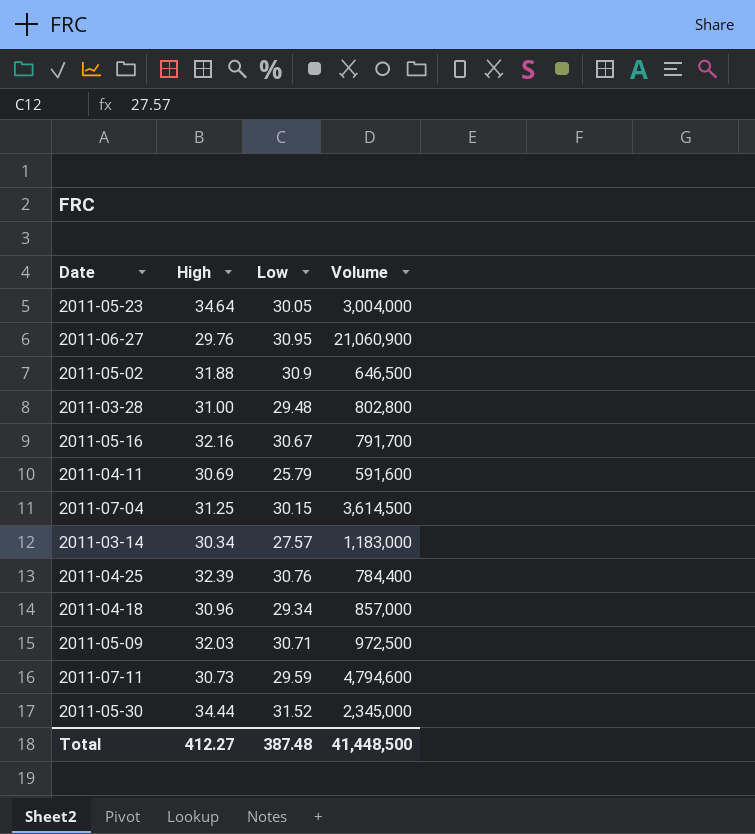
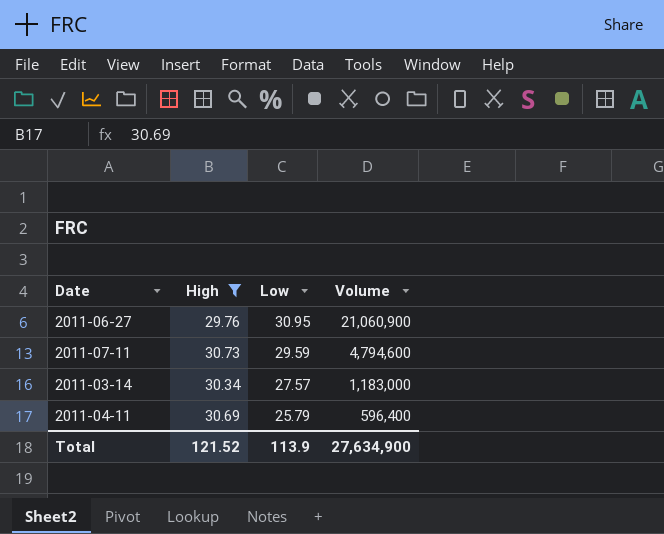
filter: none -> High <= 30.73
row order: none -> Low descending
2011-04-11 | Volume: 591,600 -> 596,400
Total | High: 412.27 -> 121.52
Total | Low: 387.48 -> 113.9
Total | Volume: 41,448,500 -> 27,634,900

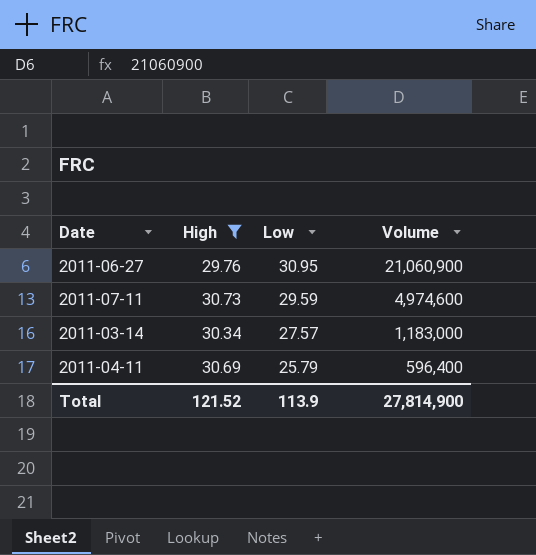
2011-07-11 | Volume: 4,794,600 -> 4,974,600
Total | Volume: 27,634,900 -> 27,814,900

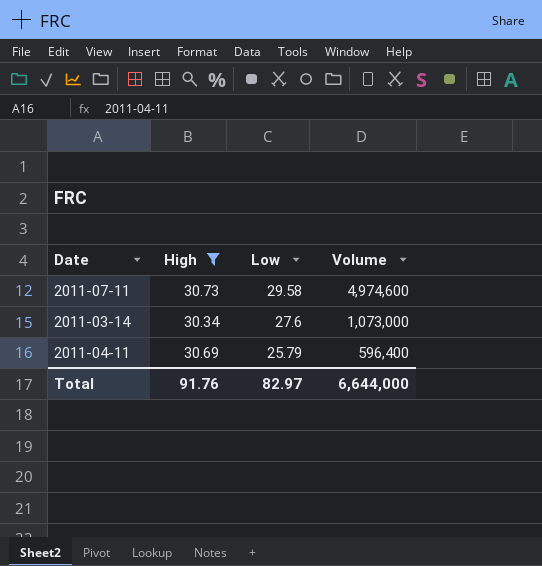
row 2011-06-27: 29.76 | 30.95 | 21,060,900 -> none
2011-07-11 | Low: 29.59 -> 29.58
2011-03-14 | Low: 27.57 -> 27.6
2011-03-14 | Volume: 1,183,000 -> 1,073,000
Total | High: 121.52 -> 91.76
Total | Low: 113.9 -> 82.97
Total | Volume: 27,814,900 -> 6,644,000

